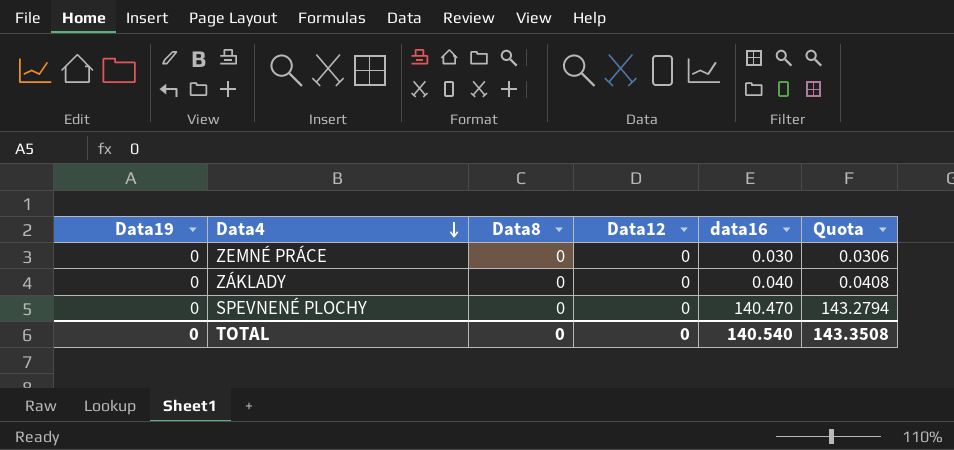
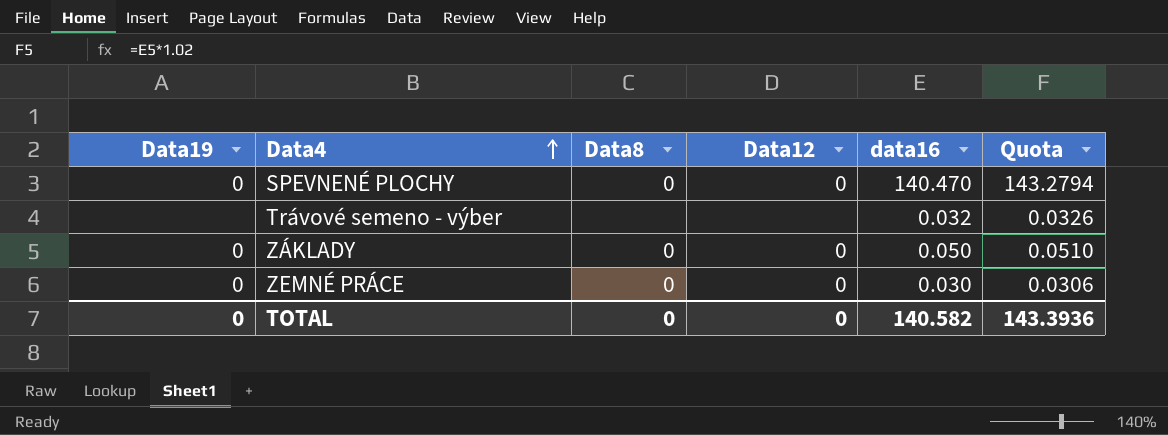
row order: Data4 descending -> Data4 ascending
row Trávové semeno - výber: none -> none | none | none | 0.032 | 0.0326
ZÁKLADY | data16: 0.040 -> 0.050
ZÁKLADY | Quota: 0.0408 -> 0.0510
TOTAL | data16: 140.540 -> 140.582
TOTAL | Quota: 143.3508 -> 143.3936

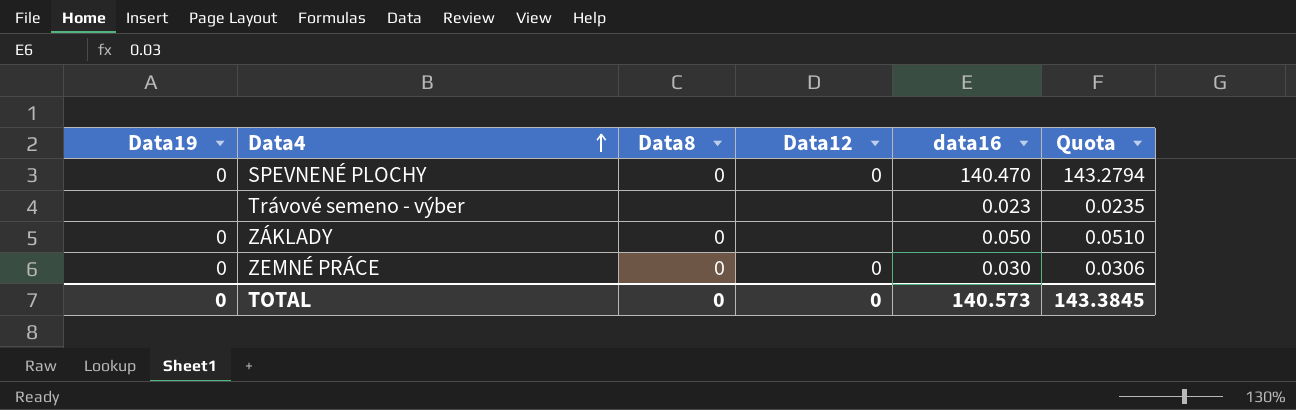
Trávové semeno - výber | data16: 0.032 -> 0.023
Trávové semeno - výber | Quota: 0.0326 -> 0.0235
ZÁKLADY | Data12: 0 -> none
TOTAL | data16: 140.582 -> 140.573
TOTAL | Quota: 143.3936 -> 143.3845

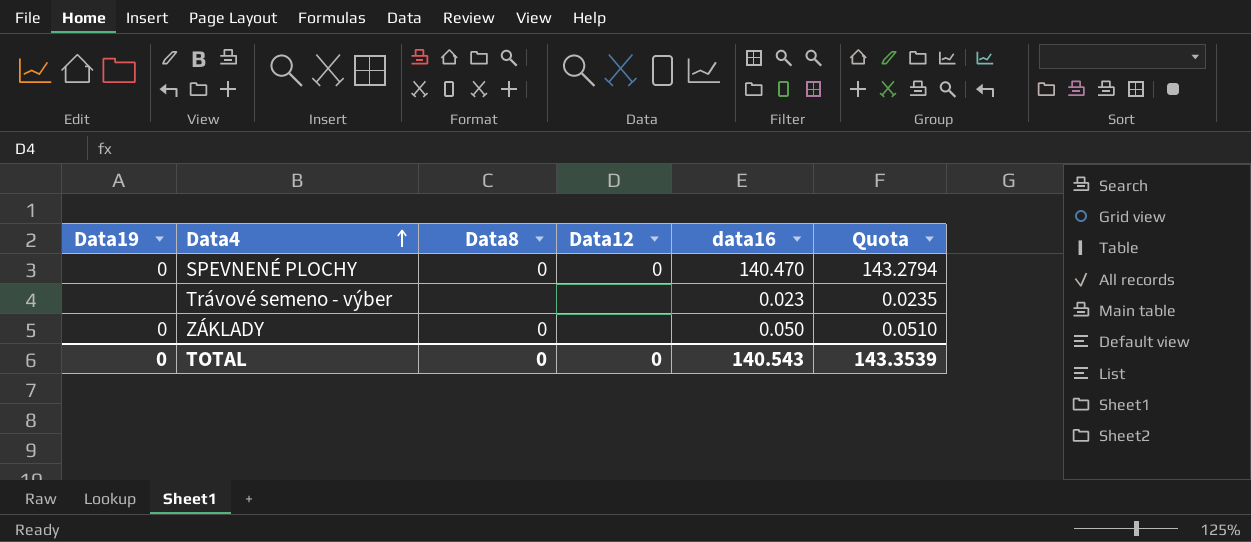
row ZEMNÉ PRÁCE: 0 | 0 | 0 | 0.030 | 0.0306 -> none
TOTAL | data16: 140.573 -> 140.543
TOTAL | Quota: 143.3845 -> 143.3539

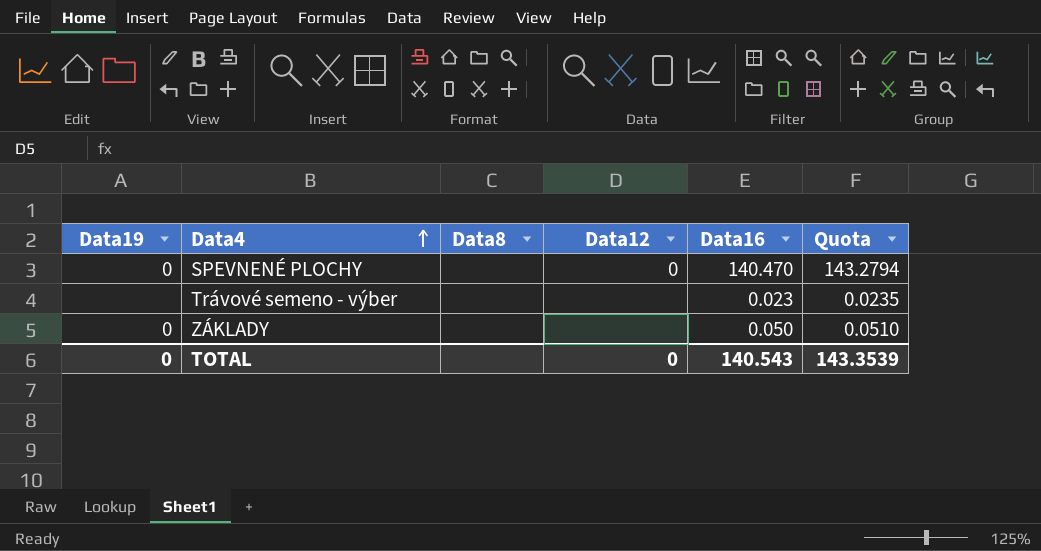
column name: data16 -> Data16
SPEVNENÉ PLOCHY | Data8: 0 -> none
ZÁKLADY | Data8: 0 -> none
TOTAL | Data8: 0 -> none

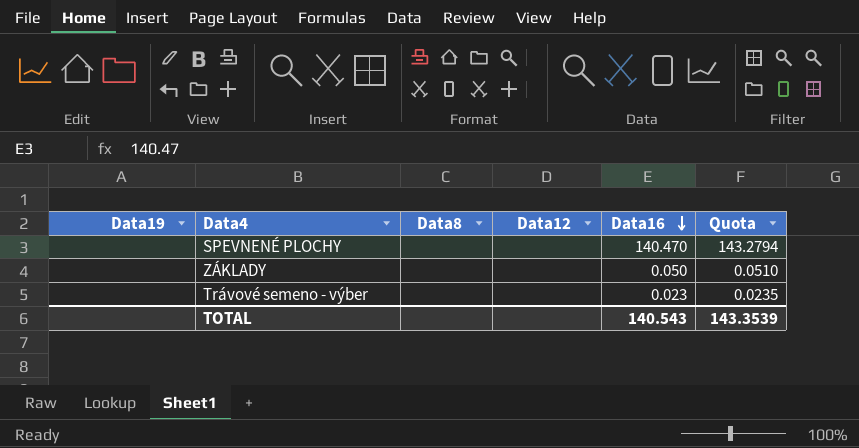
row order: Data4 ascending -> Data16 descending
SPEVNENÉ PLOCHY | Data19: 0 -> none
SPEVNENÉ PLOCHY | Data12: 0 -> none
ZÁKLADY | Data19: 0 -> none
TOTAL | Data19: 0 -> none
TOTAL | Data12: 0 -> none

